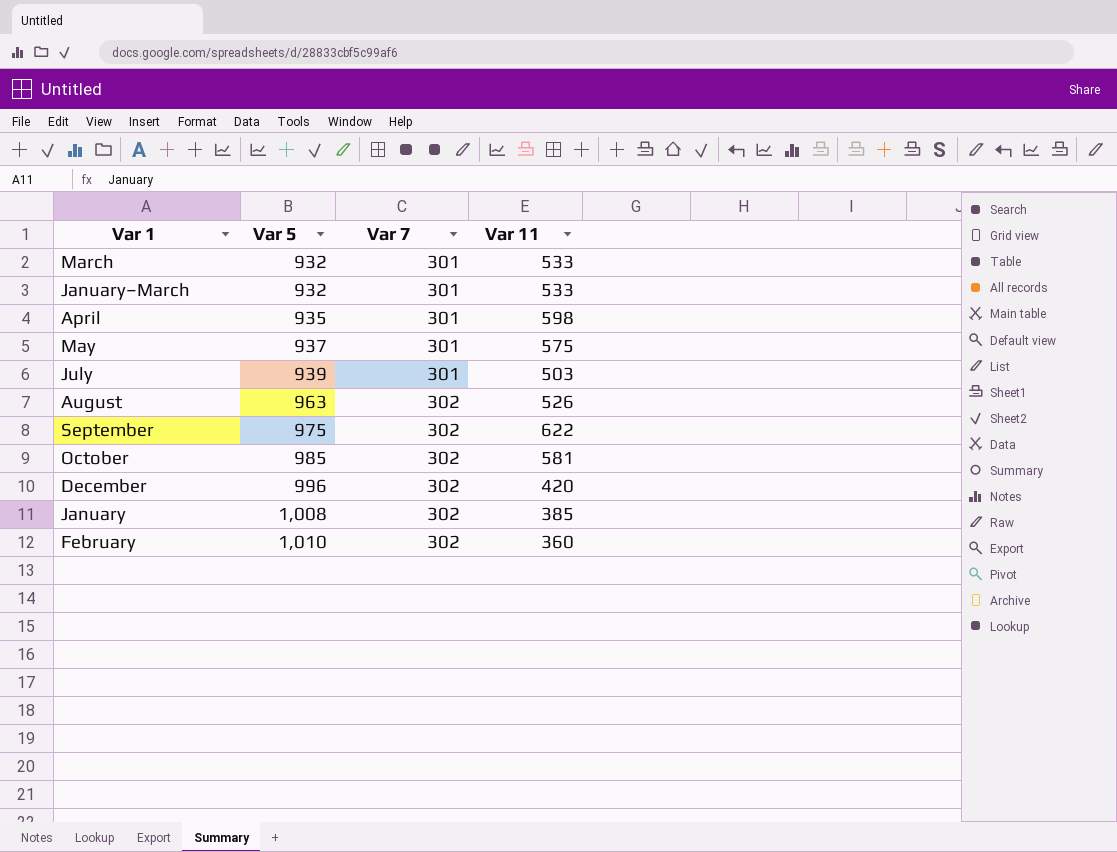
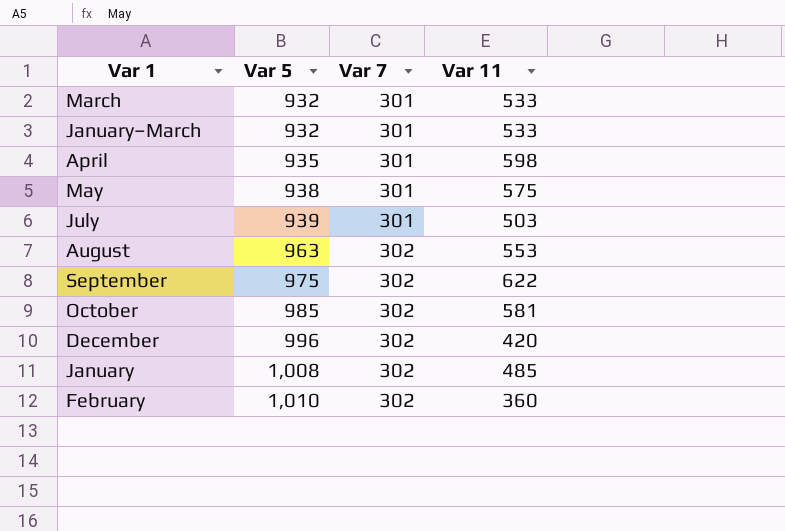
May | Var 5: 937 -> 938
August | Var 11: 526 -> 553
January | Var 11: 385 -> 485

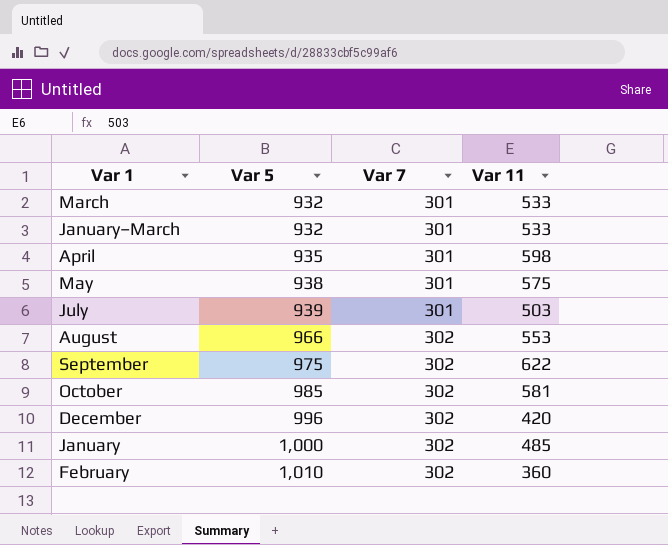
August | Var 5: 963 -> 966
January | Var 5: 1,008 -> 1,000

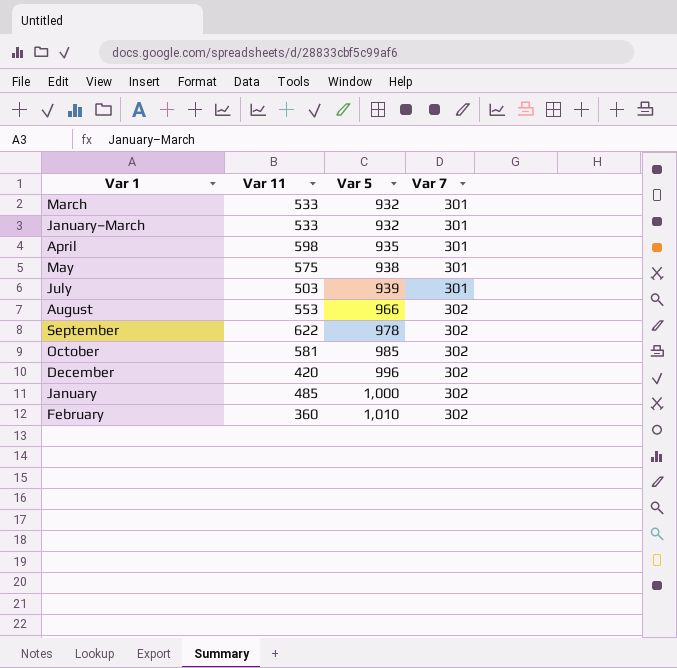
column Var 11 | position: 4 -> 2
September | Var 5: 975 -> 978

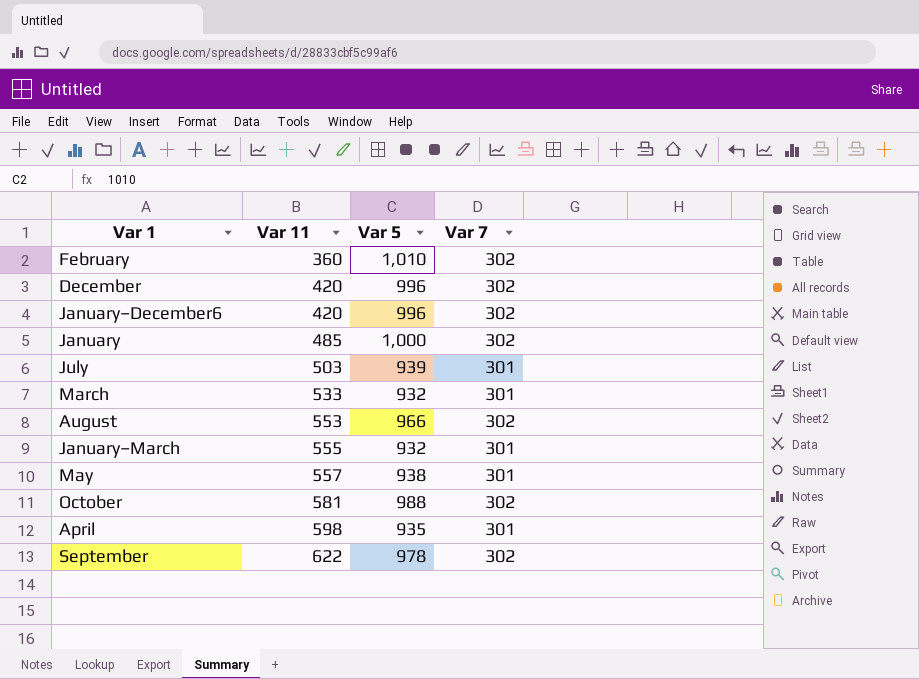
row order: Var 5 ascending -> Var 11 ascending
row January–December6: none -> 420 | 996 | 302
January–March | Var 11: 533 -> 555
May | Var 11: 575 -> 557
October | Var 5: 985 -> 988

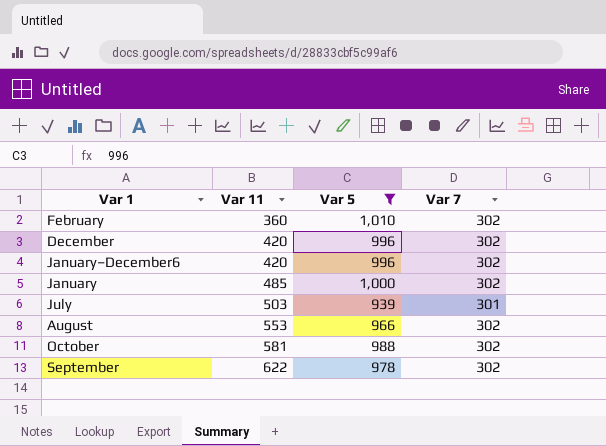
filter: none -> Var 5 >= 939

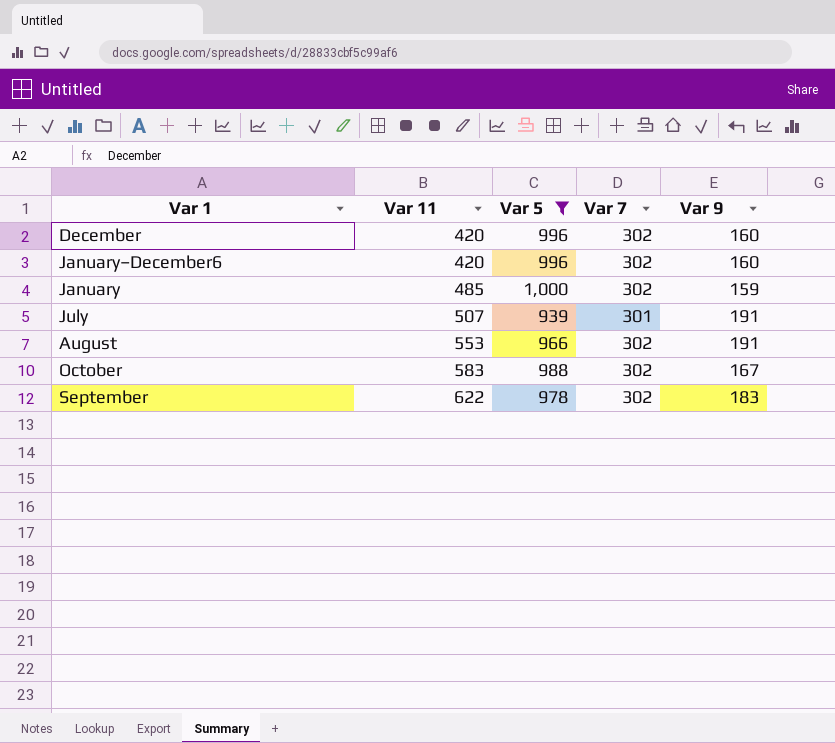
column Var 9 | position: none -> 5
row February: 360 | 1,010 | 302 -> none
July | Var 11: 503 -> 507
October | Var 11: 581 -> 583

